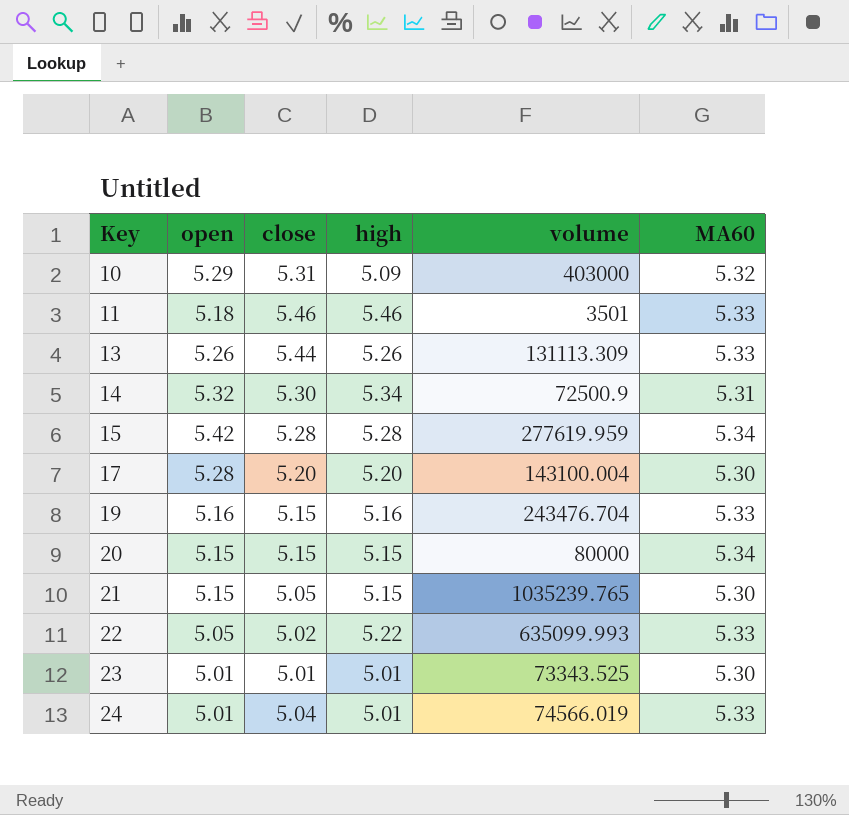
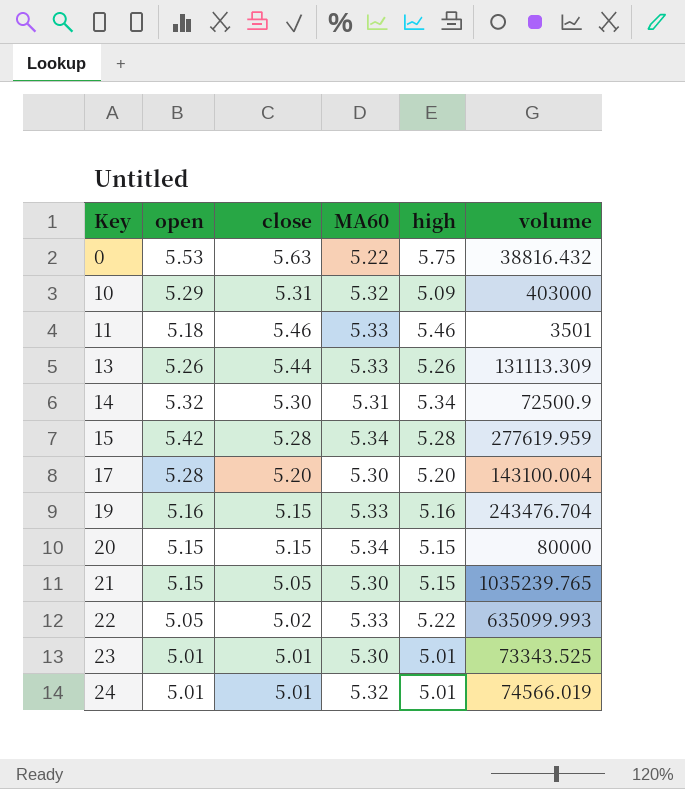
column MA60 | position: 6 -> 4
row 0: none -> 5.53 | 5.63 | 5.22 | 5.75 | 38816.432
24 | close: 5.04 -> 5.01
24 | MA60: 5.33 -> 5.32

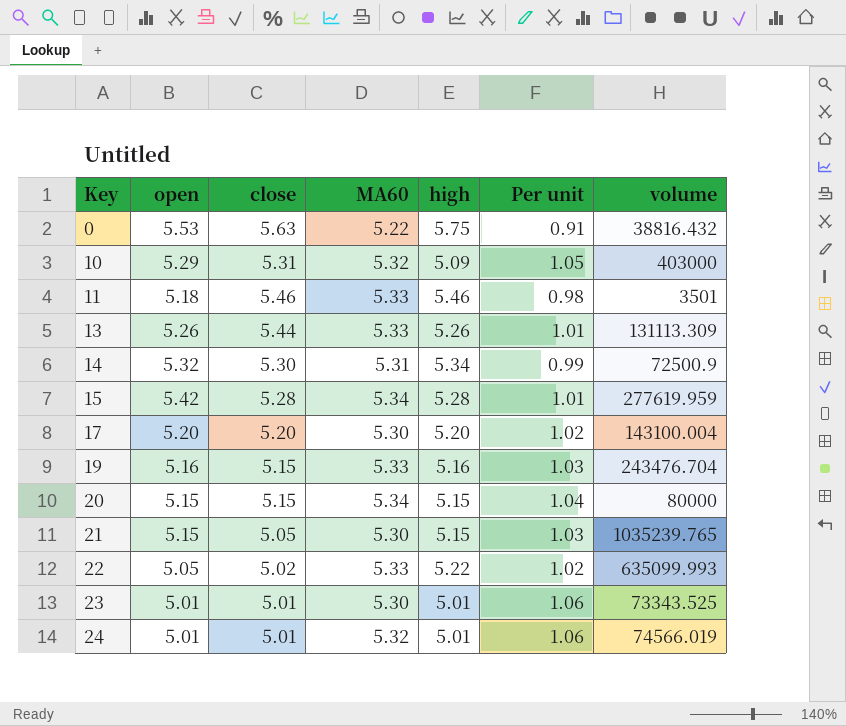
column Per unit | formula: none -> [MA60] / [high]
17 | open: 5.28 -> 5.20

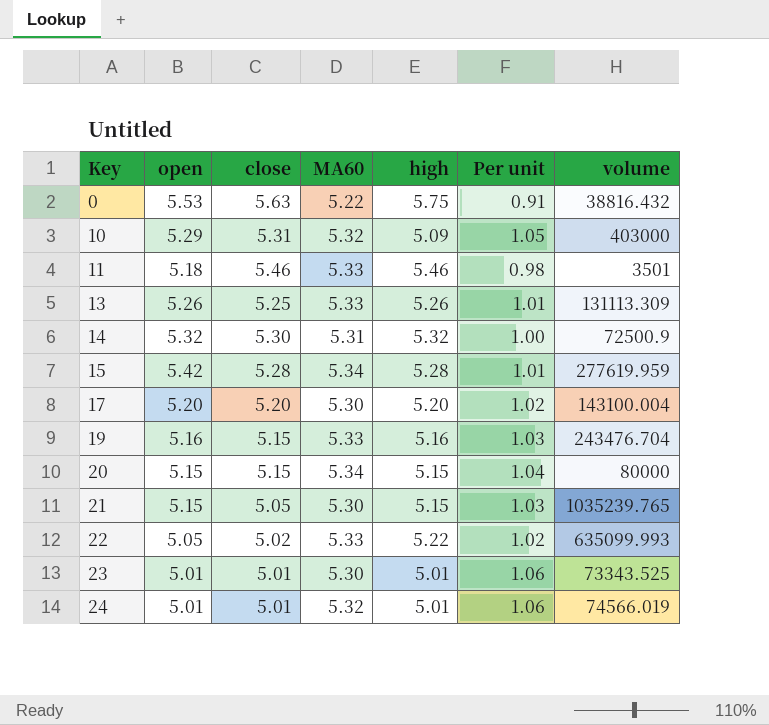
13 | close: 5.44 -> 5.25
14 | high: 5.34 -> 5.32
14 | Per unit: 0.99 -> 1.00

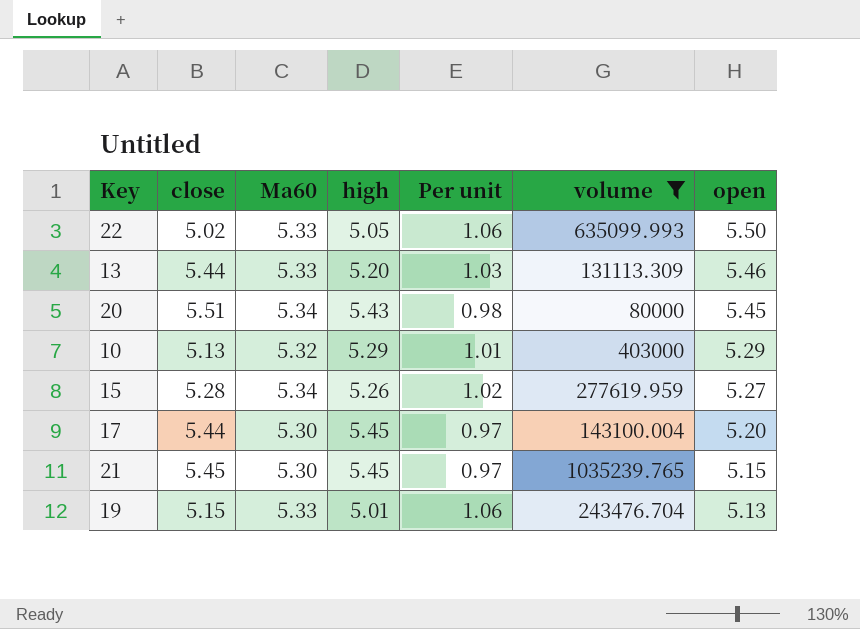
filter: none -> volume >= 80000
row order: Key ascending -> open descending
column name: MA60 -> Ma60
column open | position: 2 -> 7
22 | high: 5.22 -> 5.05
22 | Per unit: 1.02 -> 1.06
22 | open: 5.05 -> 5.50
13 | close: 5.25 -> 5.44
13 | high: 5.26 -> 5.20
13 | Per unit: 1.01 -> 1.03
13 | open: 5.26 -> 5.46
20 | close: 5.15 -> 5.51
20 | high: 5.15 -> 5.43
20 | Per unit: 1.04 -> 0.98
20 | open: 5.15 -> 5.45
10 | close: 5.31 -> 5.13
10 | high: 5.09 -> 5.29
10 | Per unit: 1.05 -> 1.01
15 | high: 5.28 -> 5.26
15 | Per unit: 1.01 -> 1.02
15 | open: 5.42 -> 5.27
17 | close: 5.20 -> 5.44
17 | high: 5.20 -> 5.45
17 | Per unit: 1.02 -> 0.97
21 | close: 5.05 -> 5.45
21 | high: 5.15 -> 5.45
21 | Per unit: 1.03 -> 0.97
19 | high: 5.16 -> 5.01
19 | Per unit: 1.03 -> 1.06
19 | open: 5.16 -> 5.13

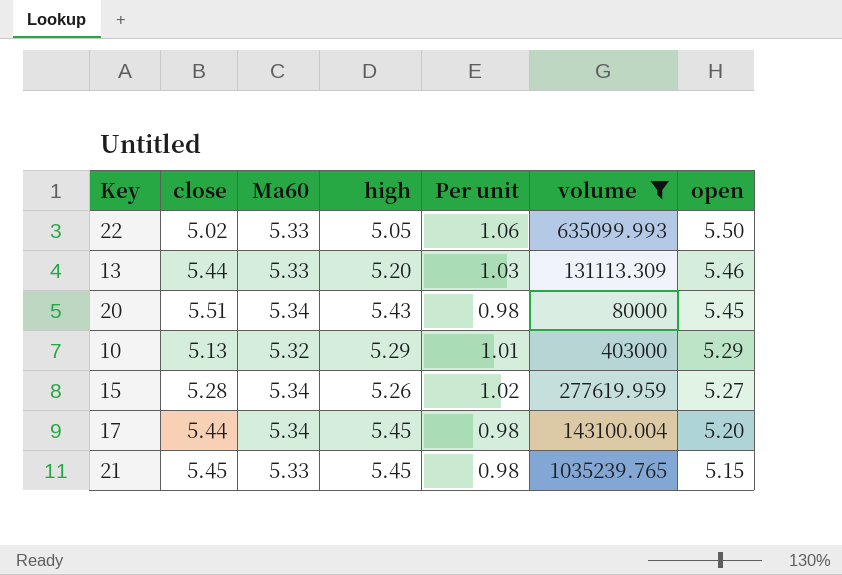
row 19: 5.15 | 5.33 | 5.01 | 1.06 | 243476.704 | 5.13 -> none
17 | Ma60: 5.30 -> 5.34
17 | Per unit: 0.97 -> 0.98
21 | Ma60: 5.30 -> 5.33
21 | Per unit: 0.97 -> 0.98

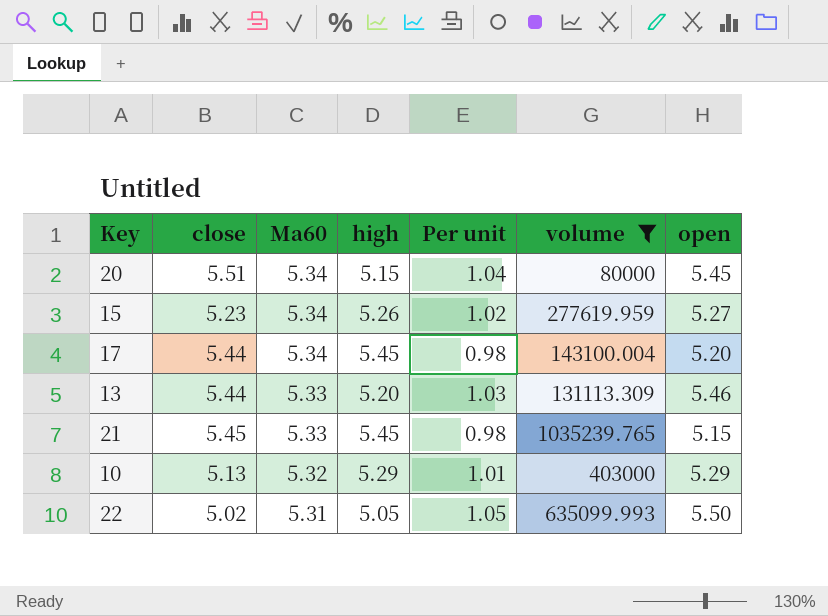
row order: open descending -> Ma60 descending
20 | high: 5.43 -> 5.15
20 | Per unit: 0.98 -> 1.04
15 | close: 5.28 -> 5.23
22 | Ma60: 5.33 -> 5.31
22 | Per unit: 1.06 -> 1.05

